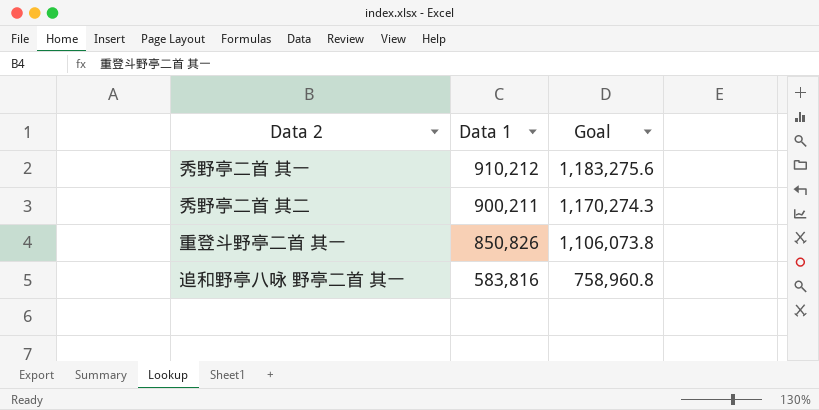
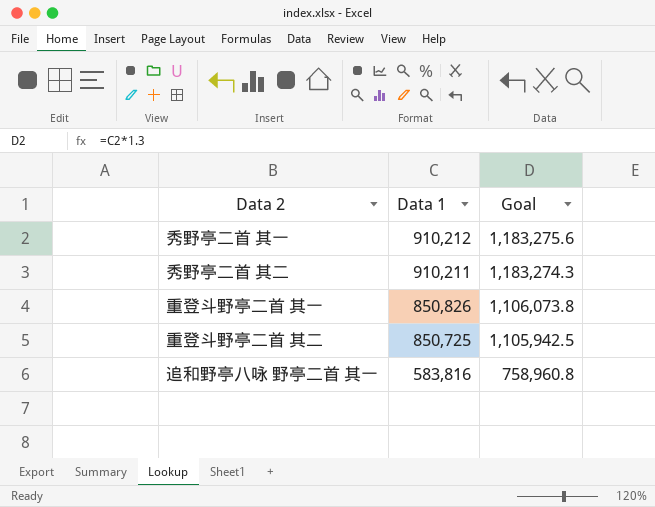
秀野亭二首 其二 | Data 1: 900,211 -> 910,211
秀野亭二首 其二 | Goal: 1,170,274.3 -> 1,183,274.3
row 重登斗野亭二首 其二: none -> 850,725 | 1,105,942.5

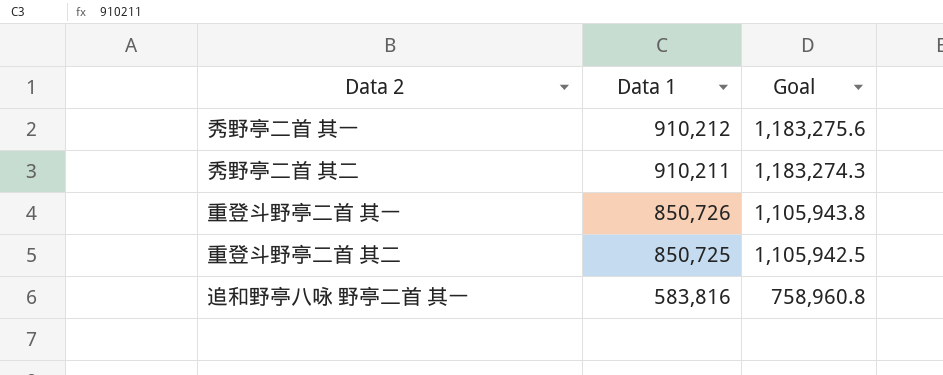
重登斗野亭二首 其一 | Data 1: 850,826 -> 850,726
重登斗野亭二首 其一 | Goal: 1,106,073.8 -> 1,105,943.8

